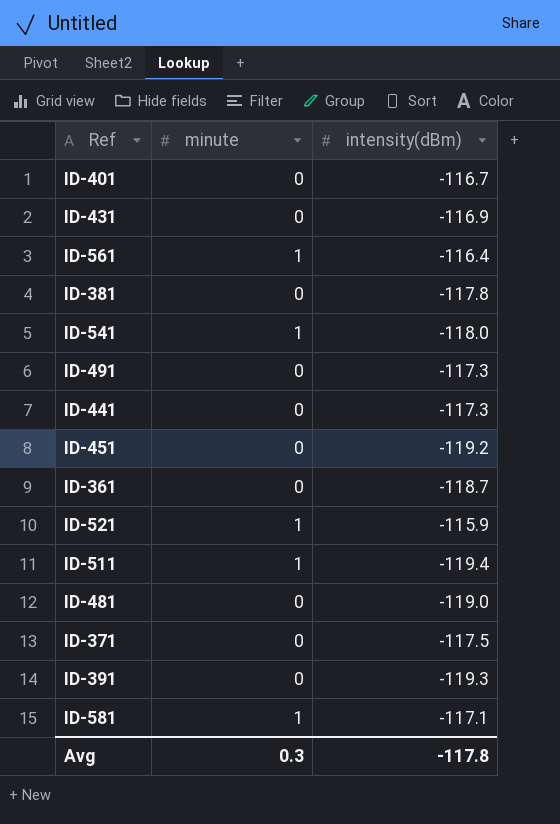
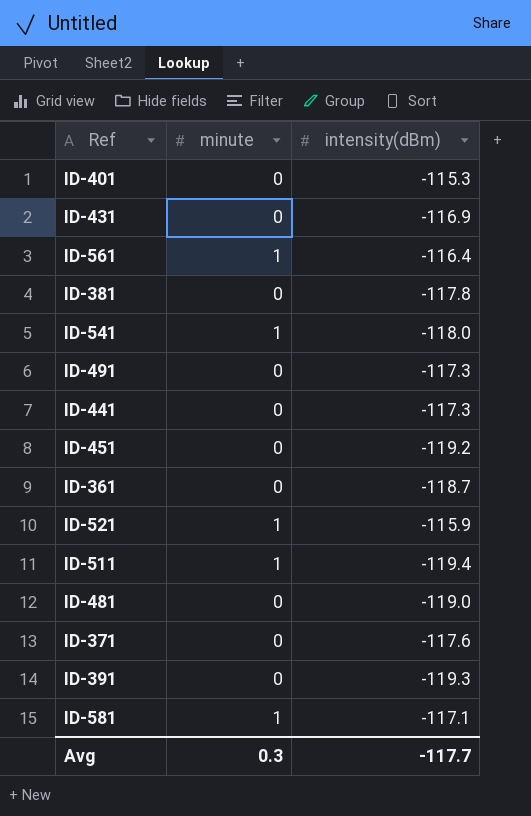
ID-401 | intensity(dBm): -116.7 -> -115.3
ID-371 | intensity(dBm): -117.5 -> -117.6
Avg | intensity(dBm): -117.8 -> -117.7

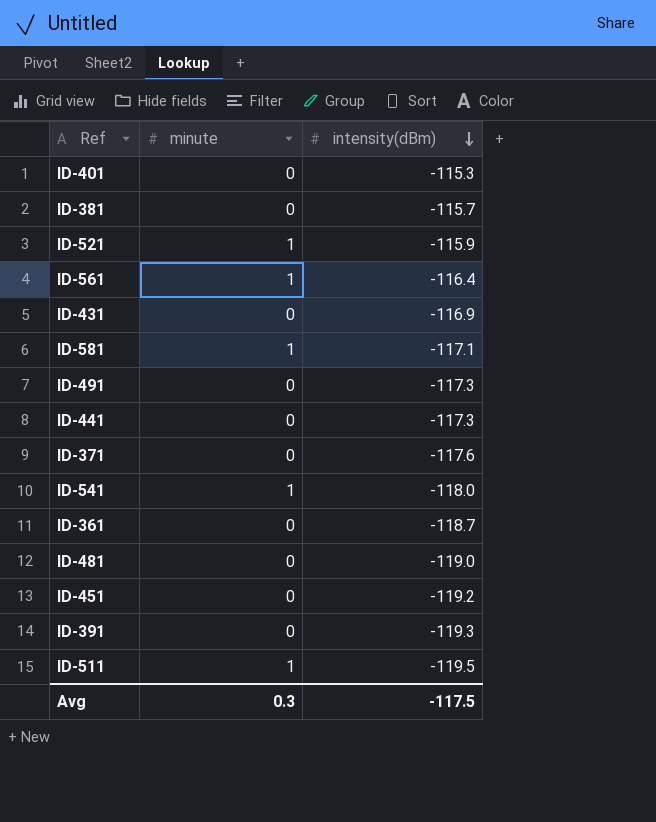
row order: none -> intensity(dBm) descending
ID-381 | intensity(dBm): -117.8 -> -115.7
ID-511 | intensity(dBm): -119.4 -> -119.5
Avg | intensity(dBm): -117.7 -> -117.5

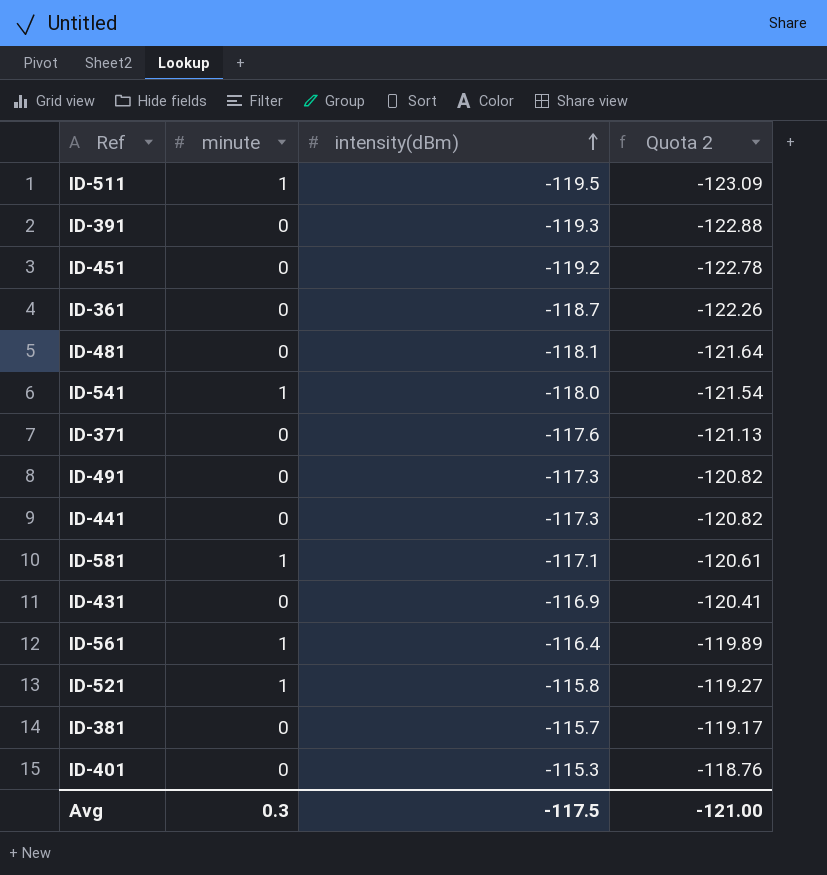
row order: intensity(dBm) descending -> intensity(dBm) ascending
column Quota 2 | formula: none -> [intensity(dBm)] * 1.03
ID-481 | intensity(dBm): -119.0 -> -118.1
ID-521 | intensity(dBm): -115.9 -> -115.8

